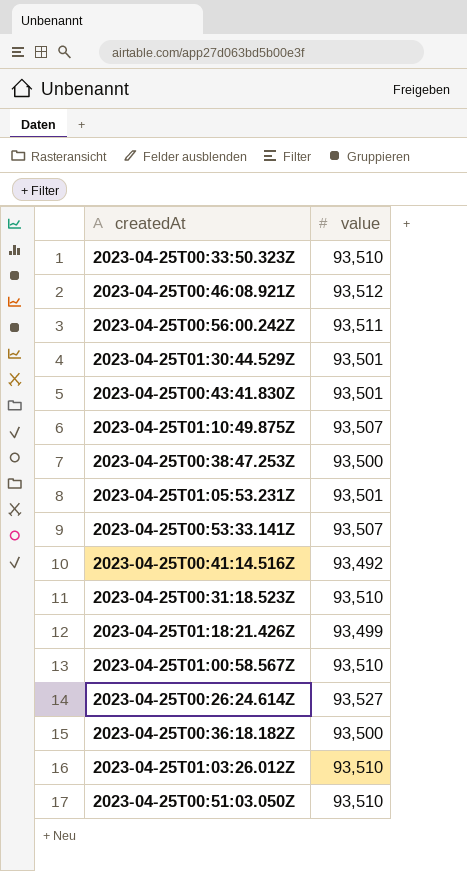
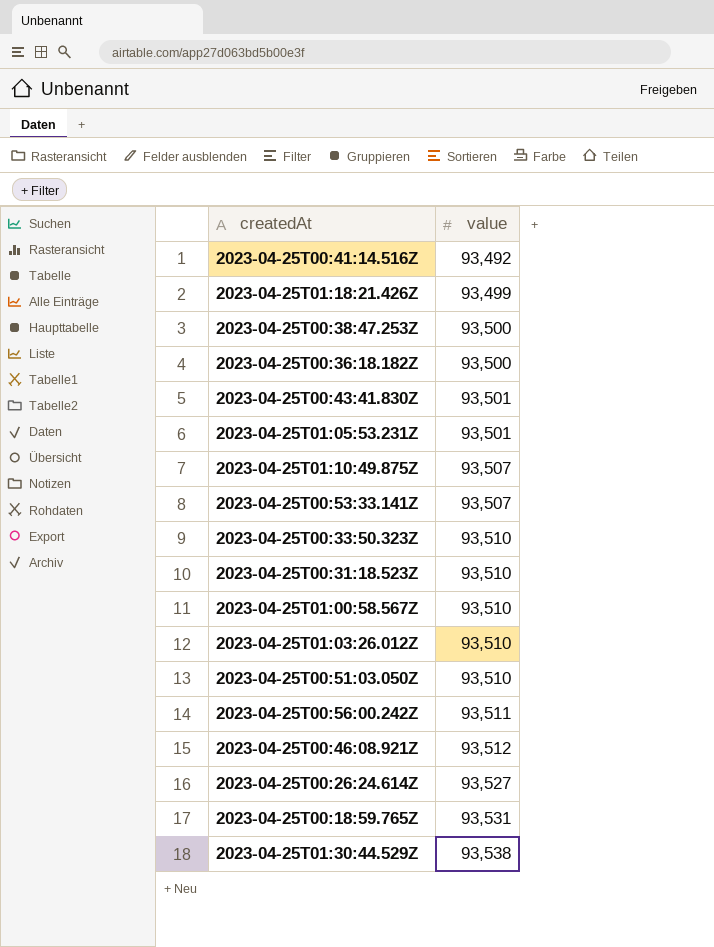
row order: none -> value ascending
row 2023-04-25T00:18:59.765Z: none -> 93,531
2023-04-25T01:30:44.529Z | value: 93,501 -> 93,538

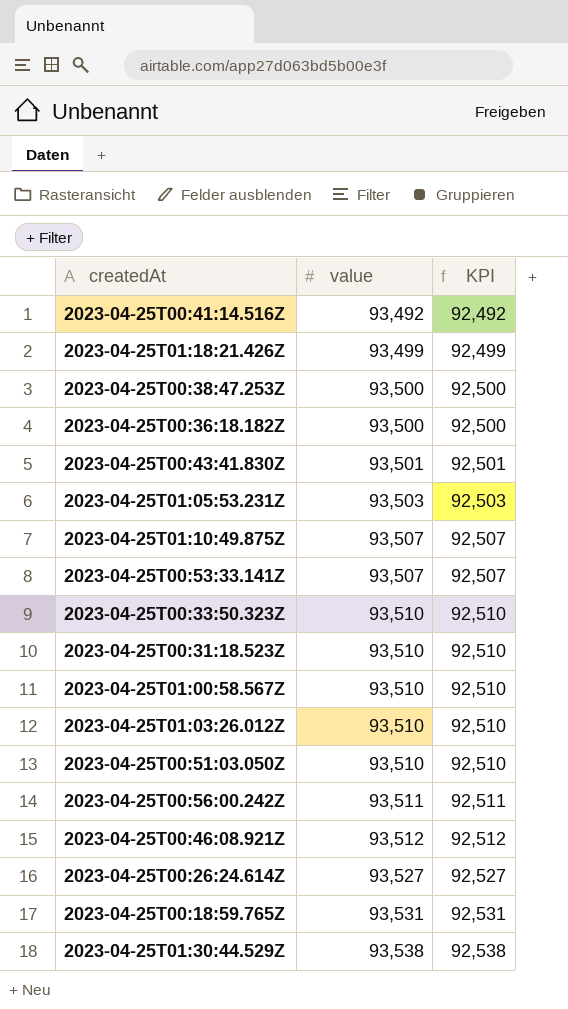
column KPI | formula: none -> [value] - 1000
2023-04-25T01:05:53.231Z | value: 93,501 -> 93,503

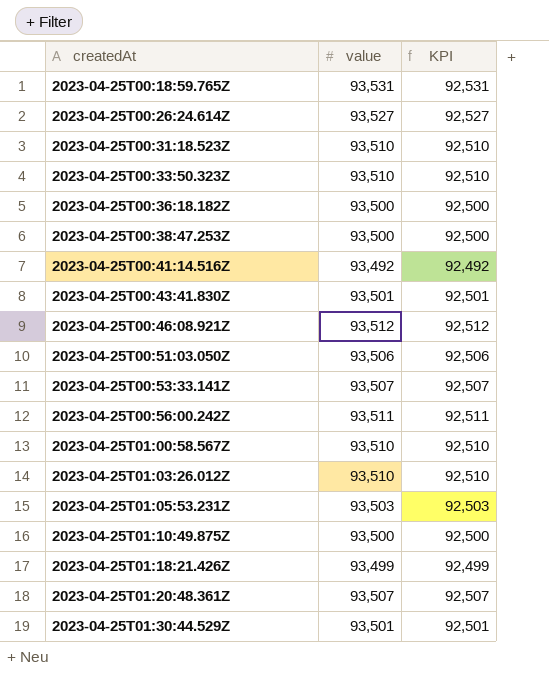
row order: value ascending -> createdAt ascending
2023-04-25T00:51:03.050Z | value: 93,510 -> 93,506
2023-04-25T00:51:03.050Z | KPI: 92,510 -> 92,506
2023-04-25T01:10:49.875Z | value: 93,507 -> 93,500
2023-04-25T01:10:49.875Z | KPI: 92,507 -> 92,500
row 2023-04-25T01:20:48.361Z: none -> 93,507 | 92,507
2023-04-25T01:30:44.529Z | value: 93,538 -> 93,501
2023-04-25T01:30:44.529Z | KPI: 92,538 -> 92,501

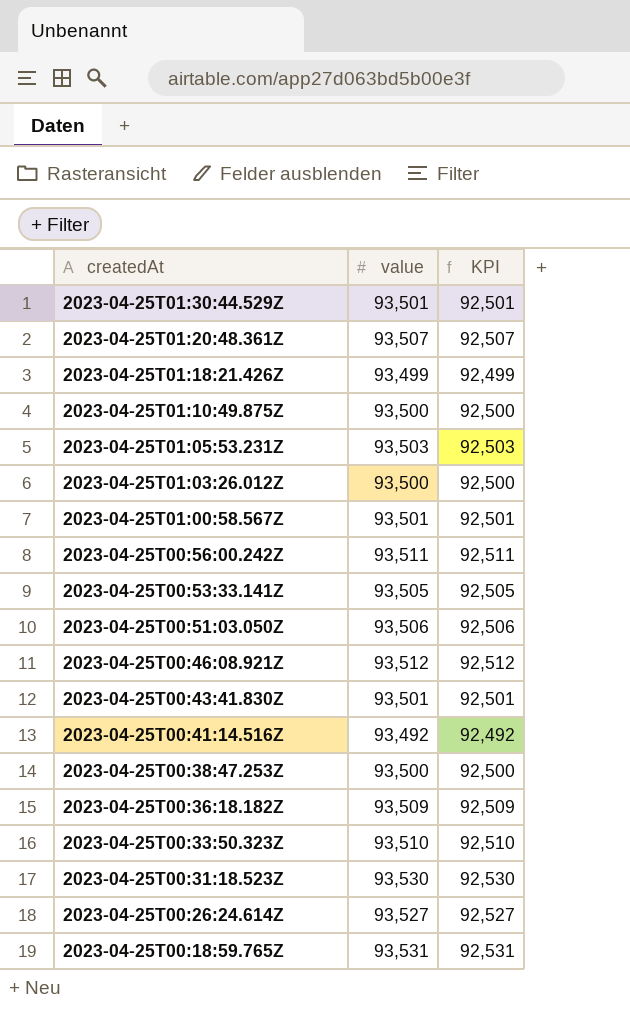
row order: createdAt ascending -> createdAt descending
2023-04-25T01:03:26.012Z | value: 93,510 -> 93,500
2023-04-25T01:03:26.012Z | KPI: 92,510 -> 92,500
2023-04-25T01:00:58.567Z | value: 93,510 -> 93,501
2023-04-25T01:00:58.567Z | KPI: 92,510 -> 92,501
2023-04-25T00:53:33.141Z | value: 93,507 -> 93,505
2023-04-25T00:53:33.141Z | KPI: 92,507 -> 92,505
2023-04-25T00:36:18.182Z | value: 93,500 -> 93,509
2023-04-25T00:36:18.182Z | KPI: 92,500 -> 92,509
2023-04-25T00:31:18.523Z | value: 93,510 -> 93,530
2023-04-25T00:31:18.523Z | KPI: 92,510 -> 92,530

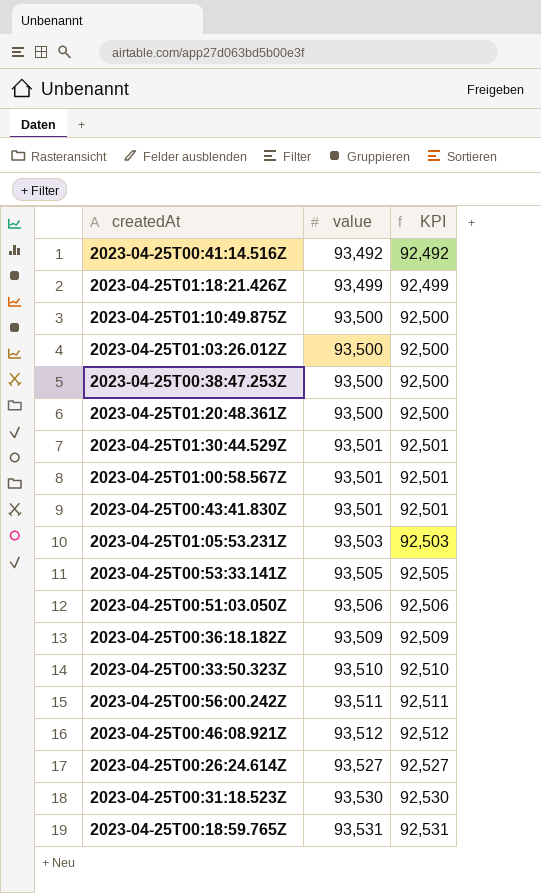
row order: createdAt descending -> value ascending
2023-04-25T01:20:48.361Z | value: 93,507 -> 93,500
2023-04-25T01:20:48.361Z | KPI: 92,507 -> 92,500

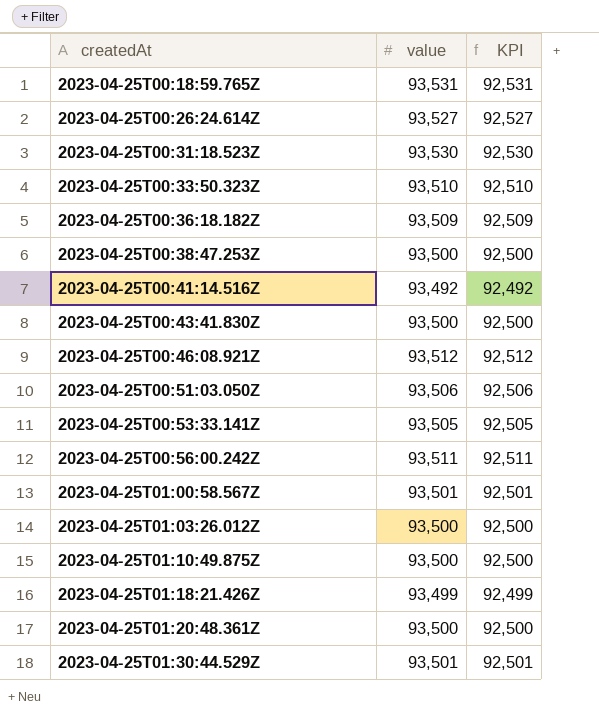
row order: value ascending -> createdAt ascending
row 2023-04-25T01:05:53.231Z: 93,503 | 92,503 -> none
2023-04-25T00:43:41.830Z | value: 93,501 -> 93,500
2023-04-25T00:43:41.830Z | KPI: 92,501 -> 92,500

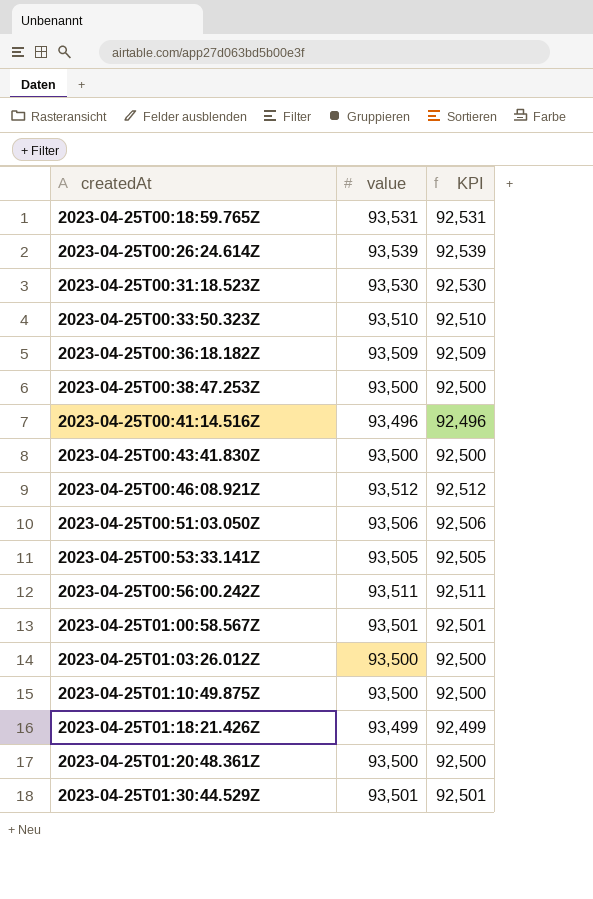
2023-04-25T00:26:24.614Z | value: 93,527 -> 93,539
2023-04-25T00:26:24.614Z | KPI: 92,527 -> 92,539
2023-04-25T00:41:14.516Z | value: 93,492 -> 93,496
2023-04-25T00:41:14.516Z | KPI: 92,492 -> 92,496

